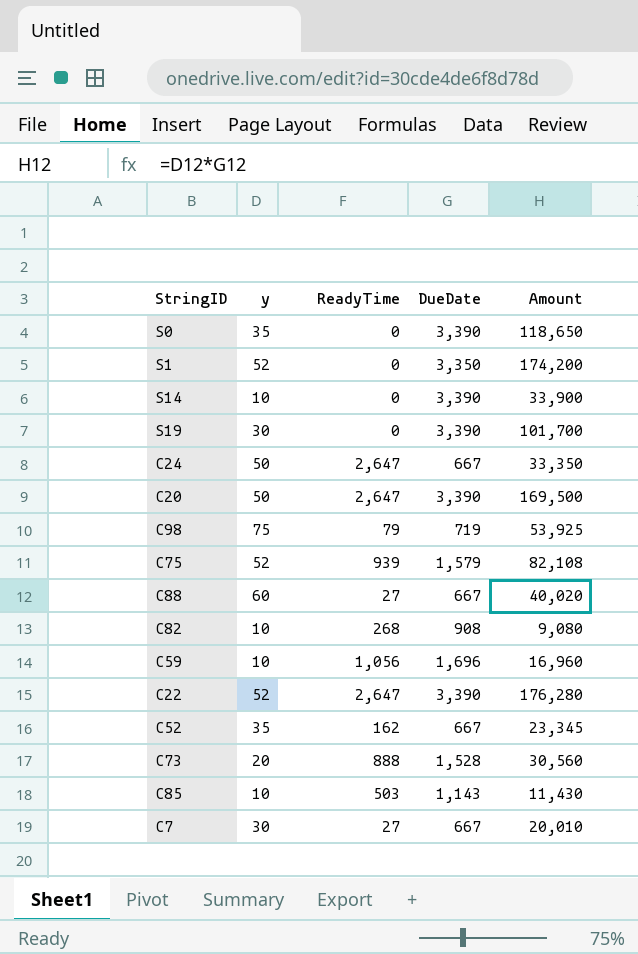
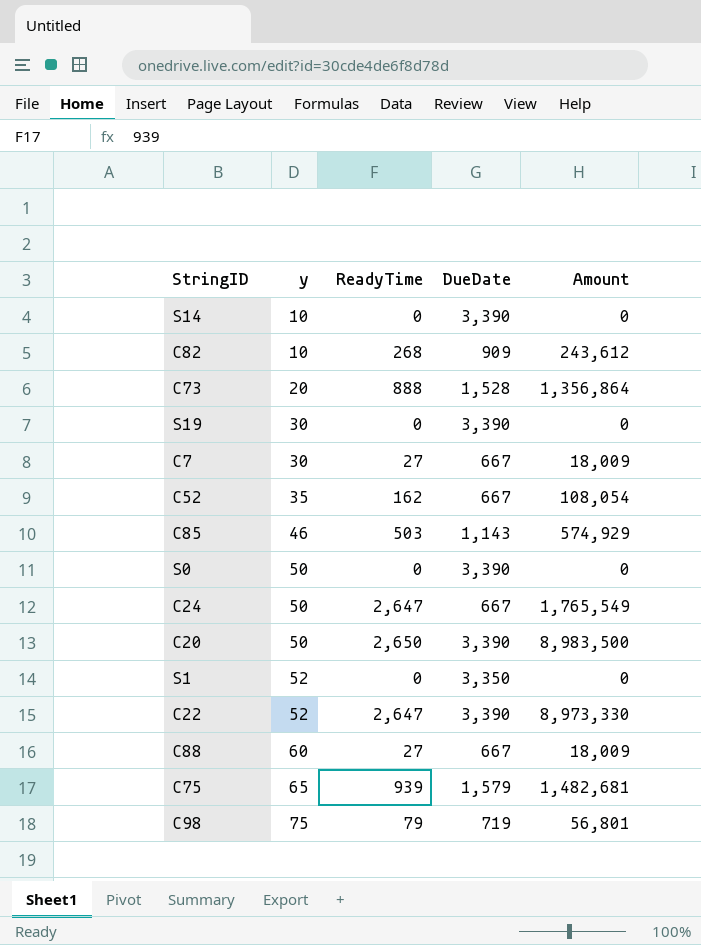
row order: none -> y ascending
column Amount | formula: [y] * [DueDate] -> [ReadyTime] * [DueDate]
row C59: 10 | 1,056 | 1,696 | 16,960 -> none
C82 | DueDate: 908 -> 909
C85 | y: 10 -> 46
S0 | y: 35 -> 50
C20 | ReadyTime: 2,647 -> 2,650
C75 | y: 52 -> 65

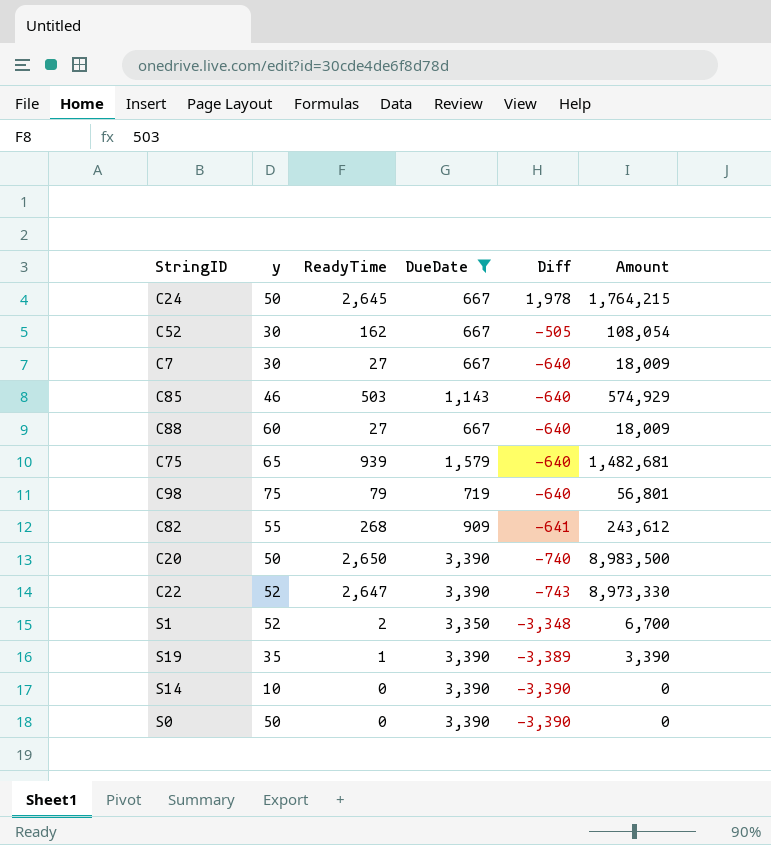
filter: none -> DueDate != 1,528
row order: y ascending -> Diff descending
column Diff | formula: none -> [ReadyTime] - [DueDate]
C24 | ReadyTime: 2,647 -> 2,645
C24 | Amount: 1,765,549 -> 1,764,215
C52 | y: 35 -> 30
C82 | y: 10 -> 55
S1 | ReadyTime: 0 -> 2
S1 | Amount: 0 -> 6,700
S19 | y: 30 -> 35
S19 | ReadyTime: 0 -> 1
S19 | Amount: 0 -> 3,390

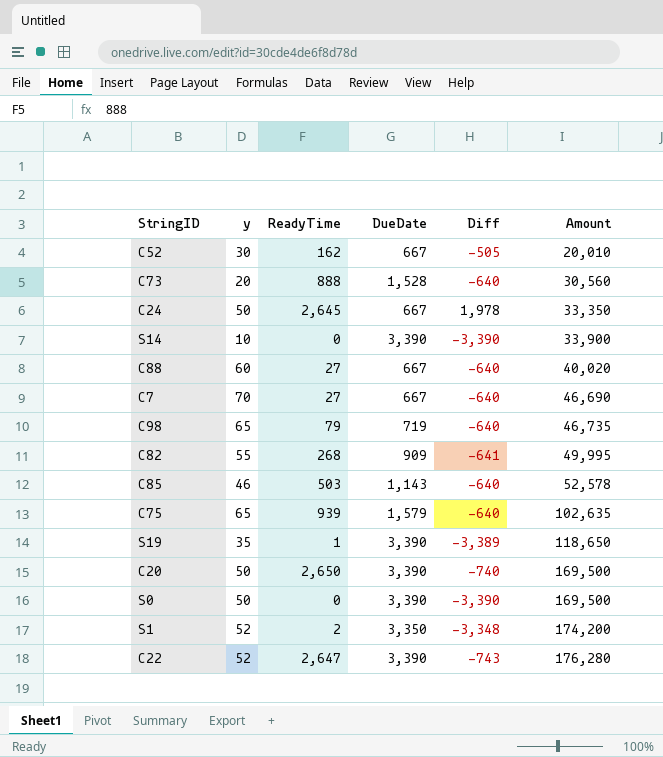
filter: DueDate != 1,528 -> none
row order: Diff descending -> Amount ascending
column Amount | formula: [ReadyTime] * [DueDate] -> [y] * [DueDate]
C7 | y: 30 -> 70
C98 | y: 75 -> 65

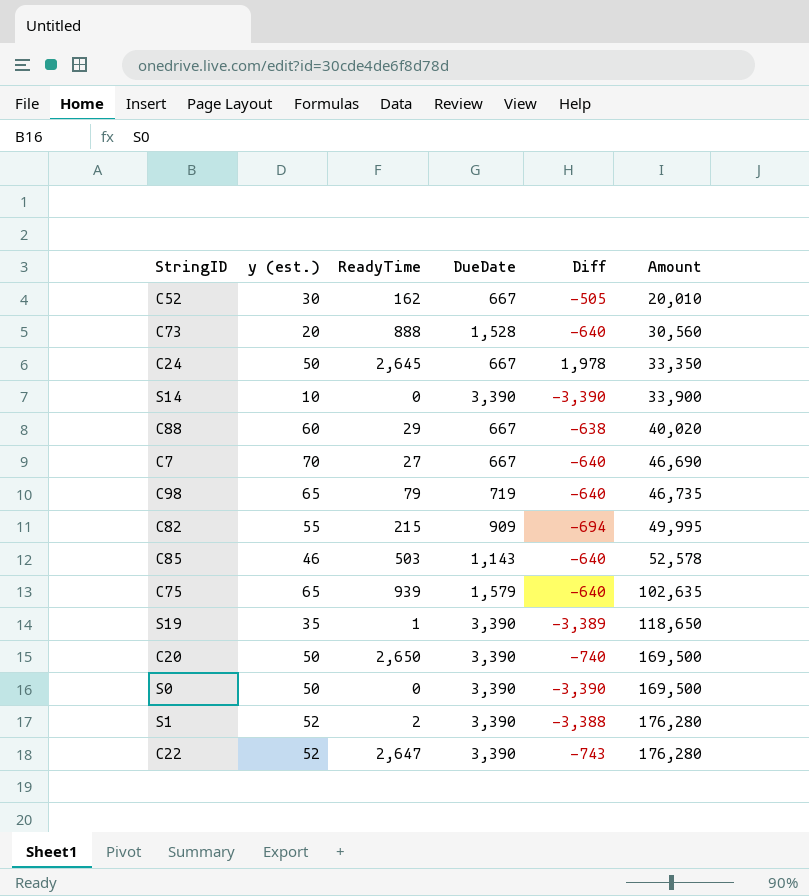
column name: y -> y (est.)
C88 | ReadyTime: 27 -> 29
C88 | Diff: -640 -> -638
C82 | ReadyTime: 268 -> 215
C82 | Diff: -641 -> -694
S1 | DueDate: 3,350 -> 3,390
S1 | Diff: -3,348 -> -3,388
S1 | Amount: 174,200 -> 176,280

